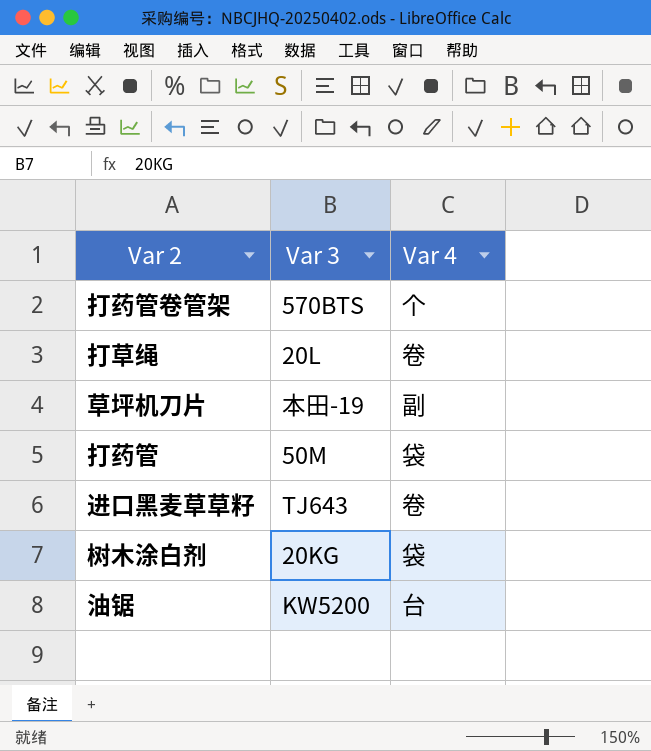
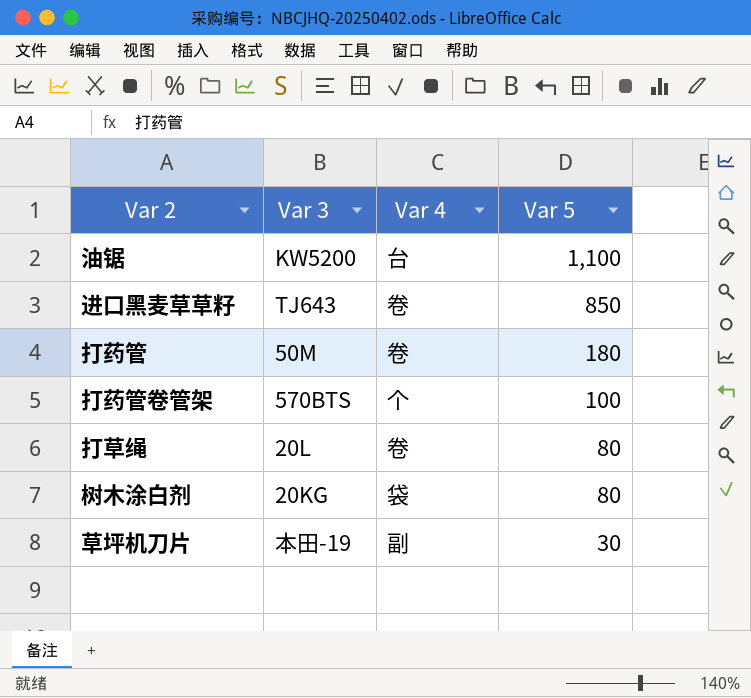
row order: none -> Var 5 descending
column Var 5 | position: none -> 4
打药管 | Var 4: 袋 -> 卷

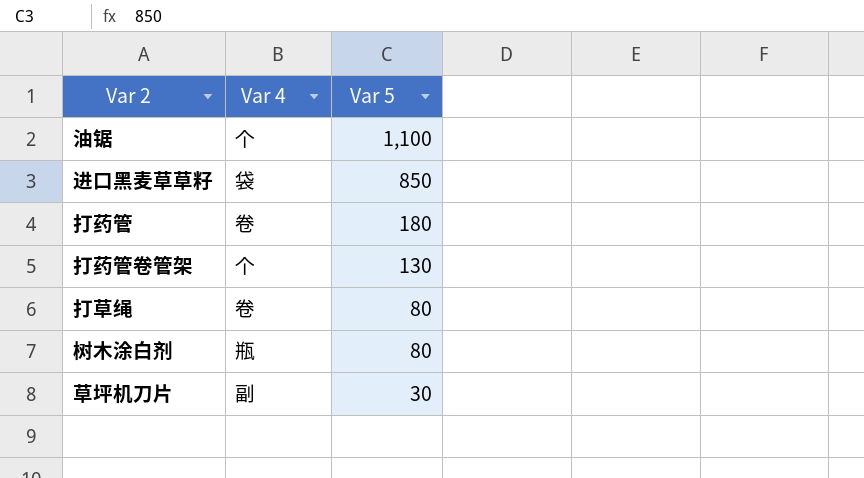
column Var 3 | position: 2 -> none
油锯 | Var 4: 台 -> 个
进口黑麦草草籽 | Var 4: 卷 -> 袋
打药管卷管架 | Var 5: 100 -> 130
树木涂白剂 | Var 4: 袋 -> 瓶

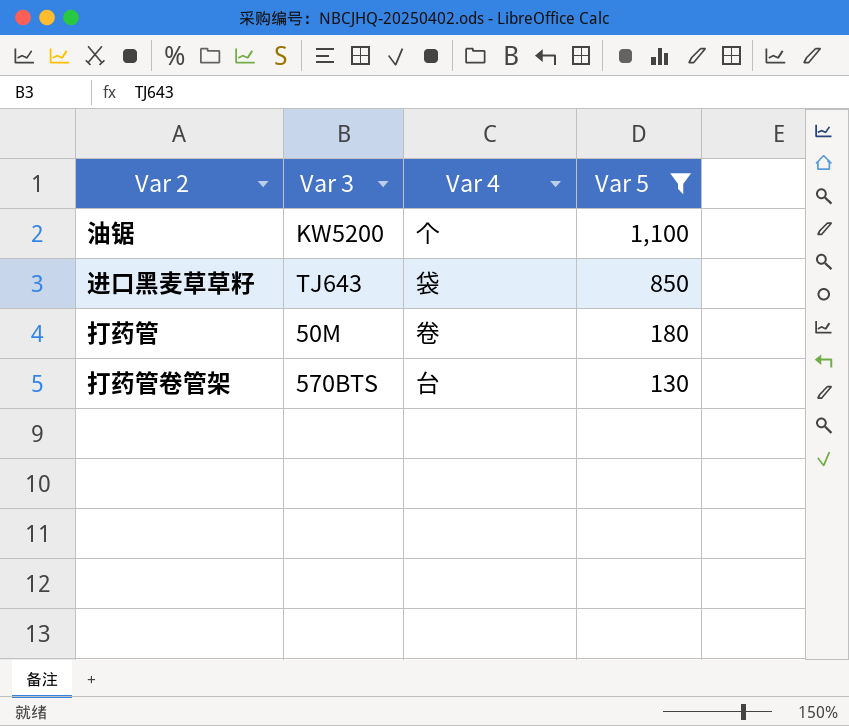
filter: none -> Var 5 >= 130
column Var 3 | position: none -> 2
打药管卷管架 | Var 4: 个 -> 台

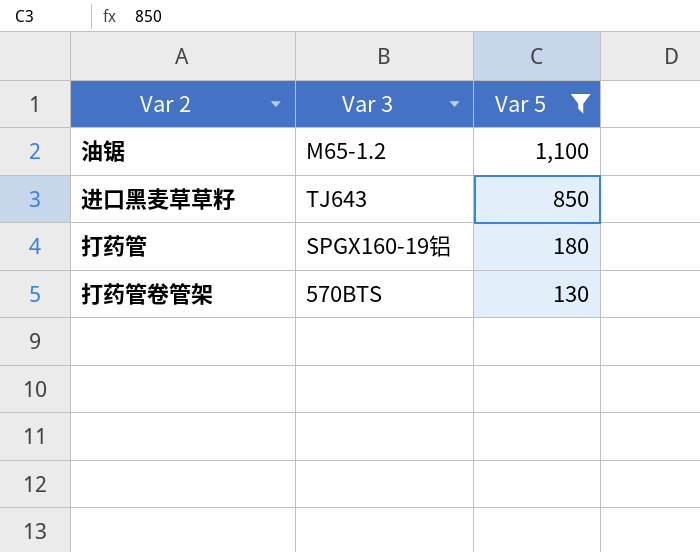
column Var 4 | position: 3 -> none
油锯 | Var 3: KW5200 -> M65-1.2
打药管 | Var 3: 50M -> SPGX160-19铝

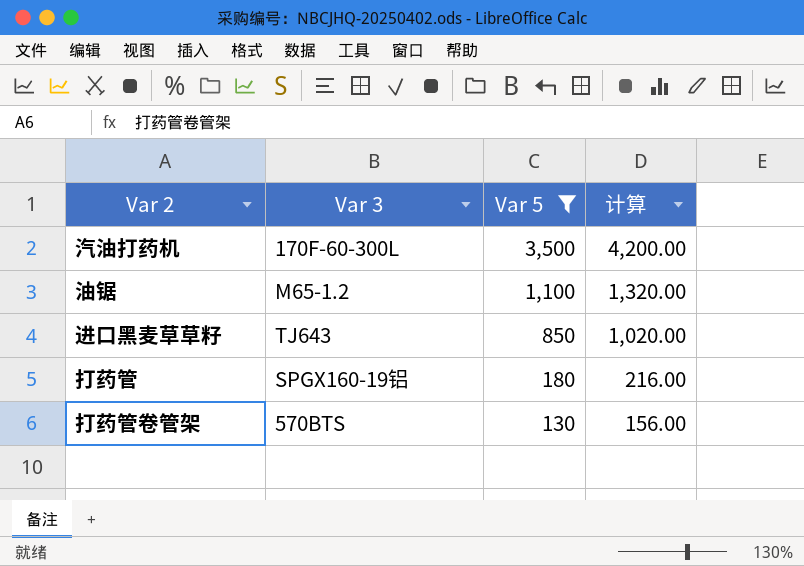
column 计算 | formula: none -> [Var 5] * 1.2
row 汽油打药机: none -> 170F-60-300L | 3,500 | 4,200.00

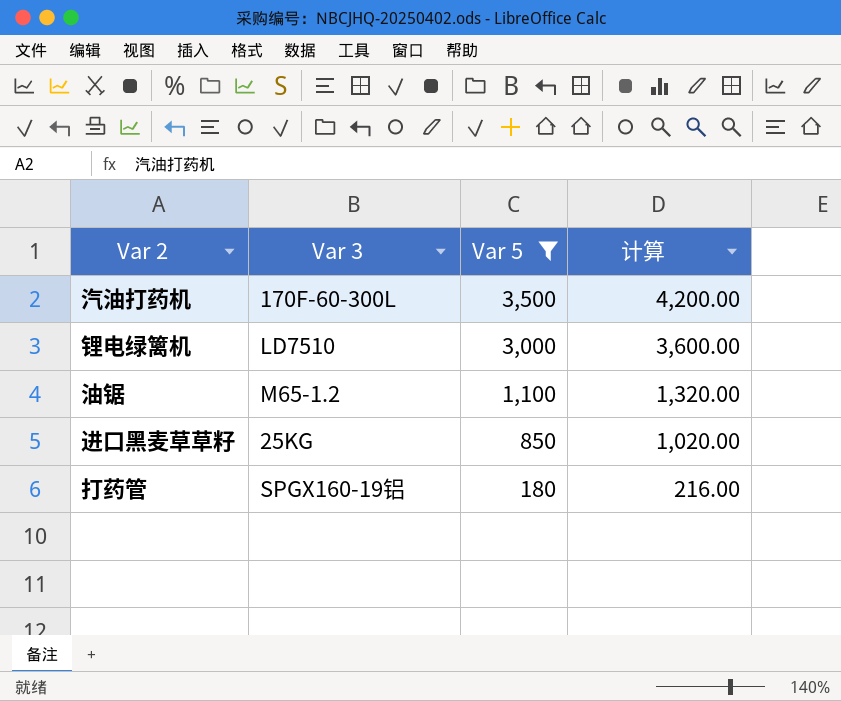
row 打药管卷管架: 570BTS | 130 | 156.00 -> none
row 锂电绿篱机: none -> LD7510 | 3,000 | 3,600.00
进口黑麦草草籽 | Var 3: TJ643 -> 25KG

